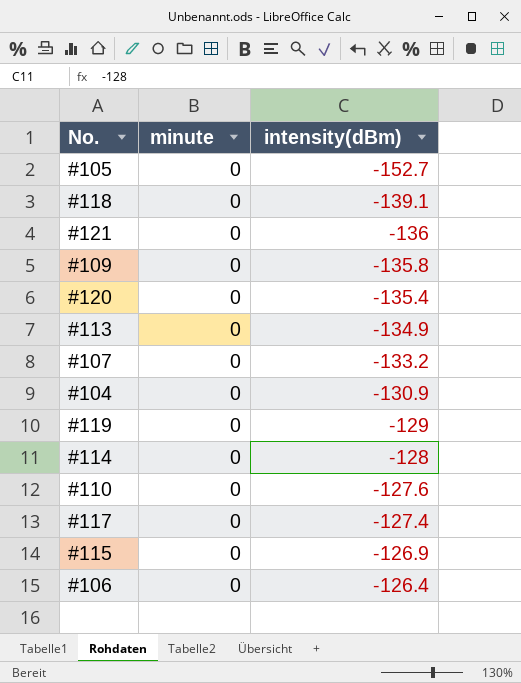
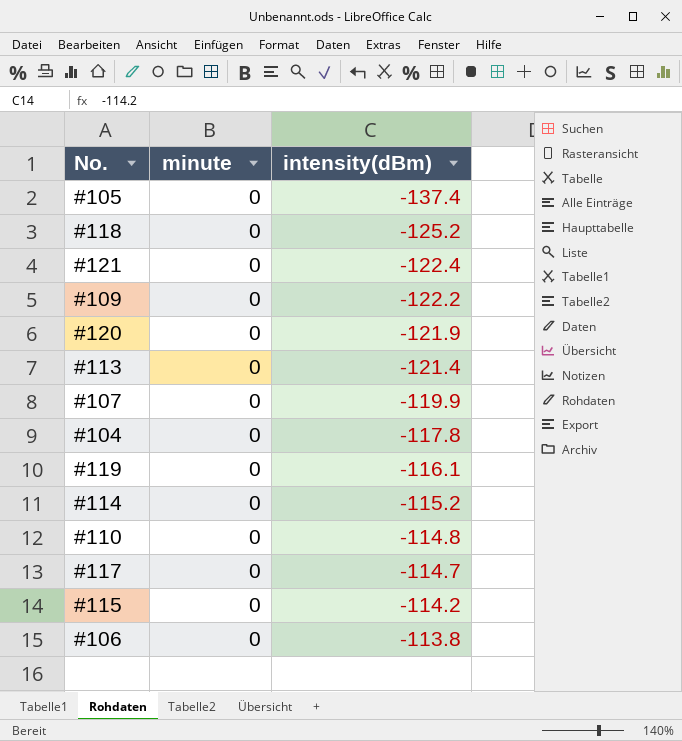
#105 | intensity(dBm): -152.7 -> -137.4
#118 | intensity(dBm): -139.1 -> -125.2
#121 | intensity(dBm): -136 -> -122.4
#109 | intensity(dBm): -135.8 -> -122.2
#120 | intensity(dBm): -135.4 -> -121.9
#113 | intensity(dBm): -134.9 -> -121.4
#107 | intensity(dBm): -133.2 -> -119.9
#104 | intensity(dBm): -130.9 -> -117.8
#119 | intensity(dBm): -129 -> -116.1
#114 | intensity(dBm): -128 -> -115.2
#110 | intensity(dBm): -127.6 -> -114.8
#117 | intensity(dBm): -127.4 -> -114.7
#115 | intensity(dBm): -126.9 -> -114.2
#106 | intensity(dBm): -126.4 -> -113.8

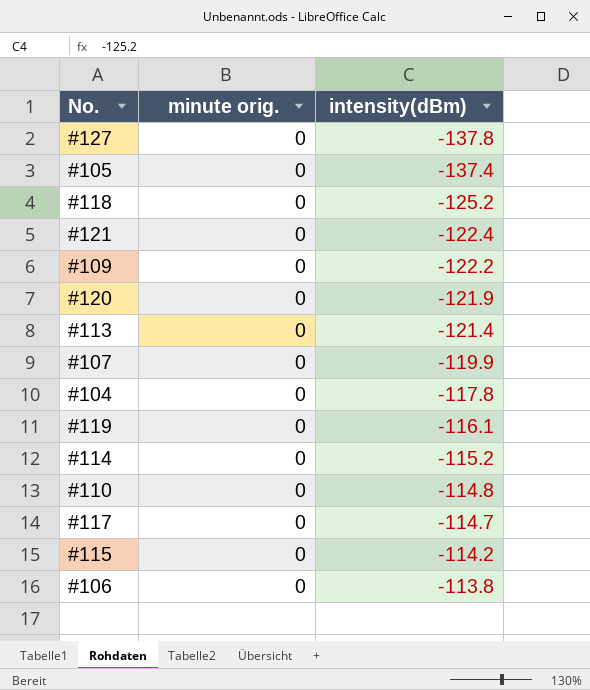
column name: minute -> minute orig.
row #127: none -> 0 | -137.8

